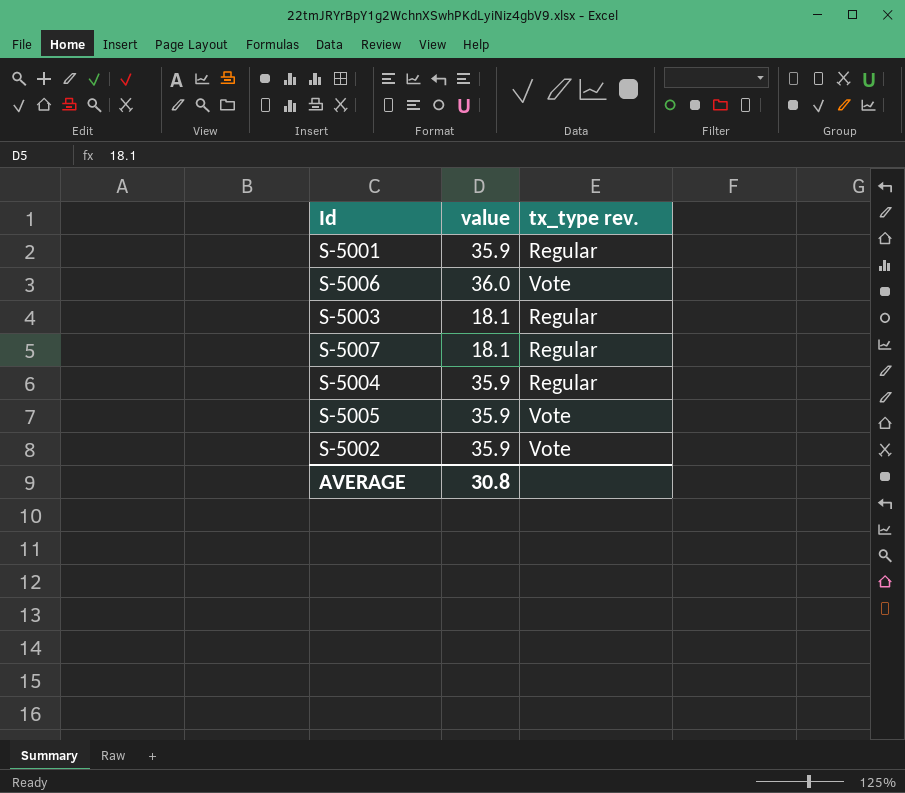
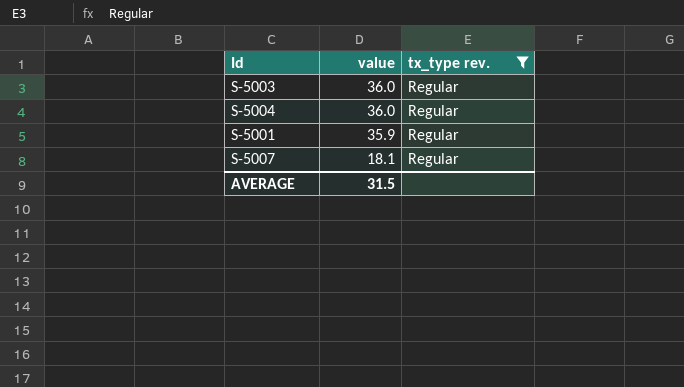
filter: none -> tx_type rev. = Regular
row order: none -> value descending
S-5003 | value: 18.1 -> 36.0
S-5004 | value: 35.9 -> 36.0
AVERAGE | value: 30.8 -> 31.5

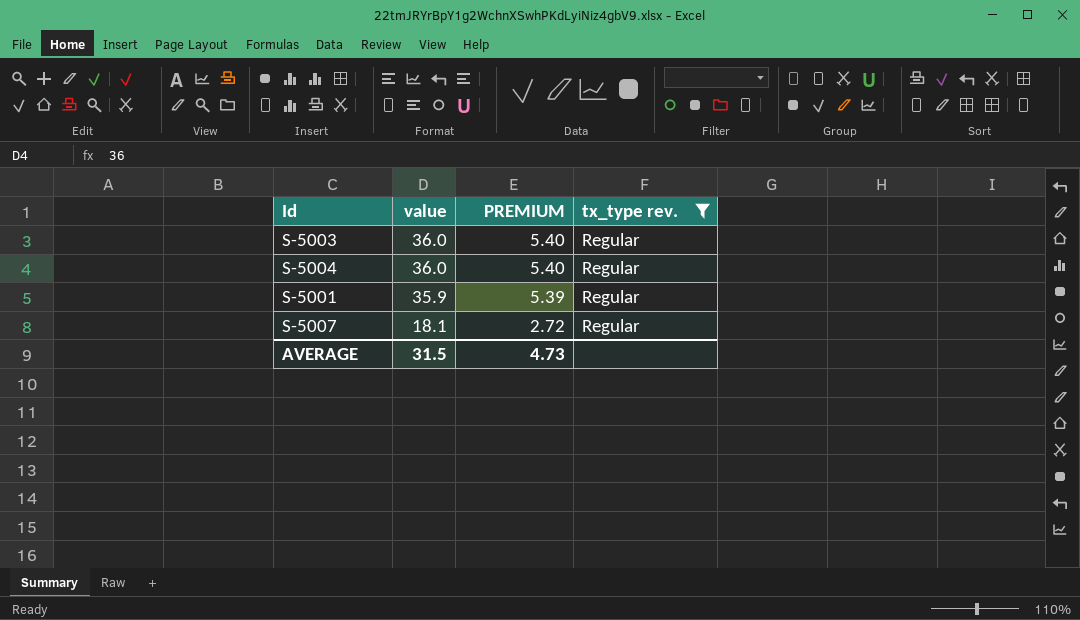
column PREMIUM | formula: none -> [value] * 0.15

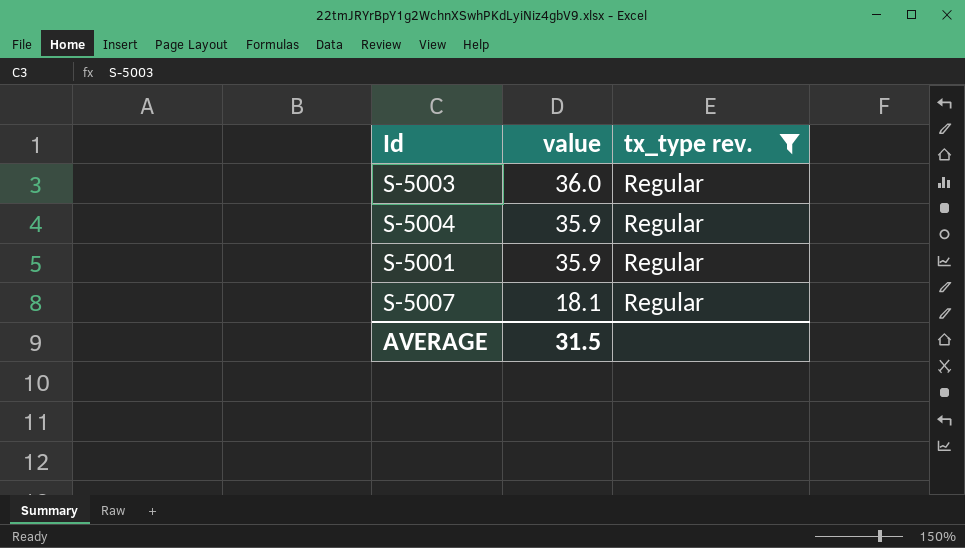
column PREMIUM | formula: [value] * 0.15 -> none
S-5004 | value: 36.0 -> 35.9

